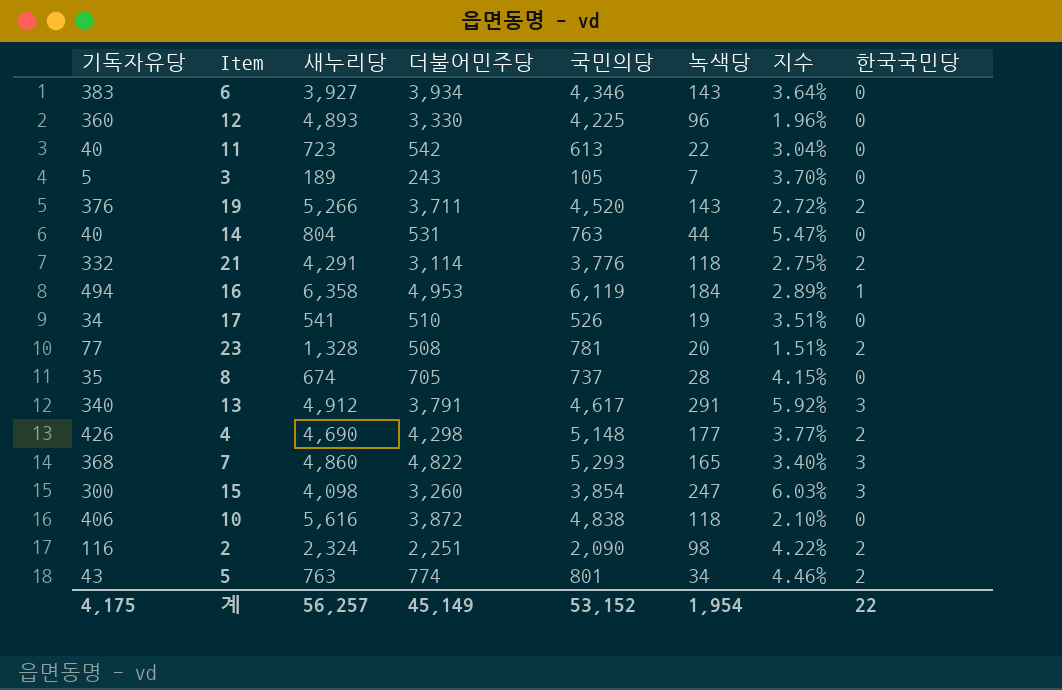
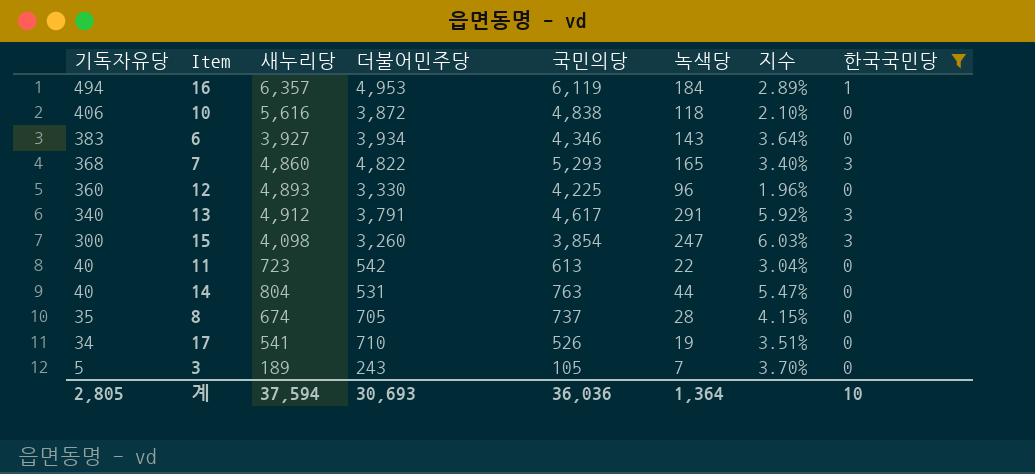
filter: none -> 한국국민당 != 2
row order: none -> 기독자유당 descending
16 | 새누리당: 6,358 -> 6,357
17 | 더불어민주당: 510 -> 710
계 | 기독자유당: 4,175 -> 2,805
계 | 새누리당: 56,257 -> 37,594
계 | 더불어민주당: 45,149 -> 30,693
계 | 국민의당: 53,152 -> 36,036
계 | 녹색당: 1,954 -> 1,364
계 | 한국국민당: 22 -> 10

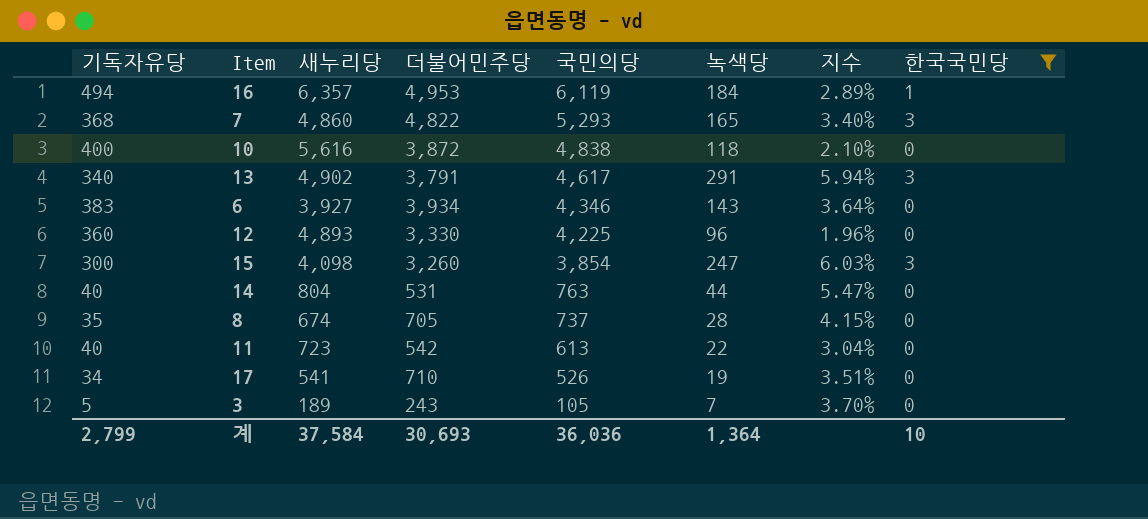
row order: 기독자유당 descending -> 국민의당 descending
10 | 기독자유당: 406 -> 400
13 | 새누리당: 4,912 -> 4,902
13 | 지수: 5.92% -> 5.94%
계 | 기독자유당: 2,805 -> 2,799
계 | 새누리당: 37,594 -> 37,584

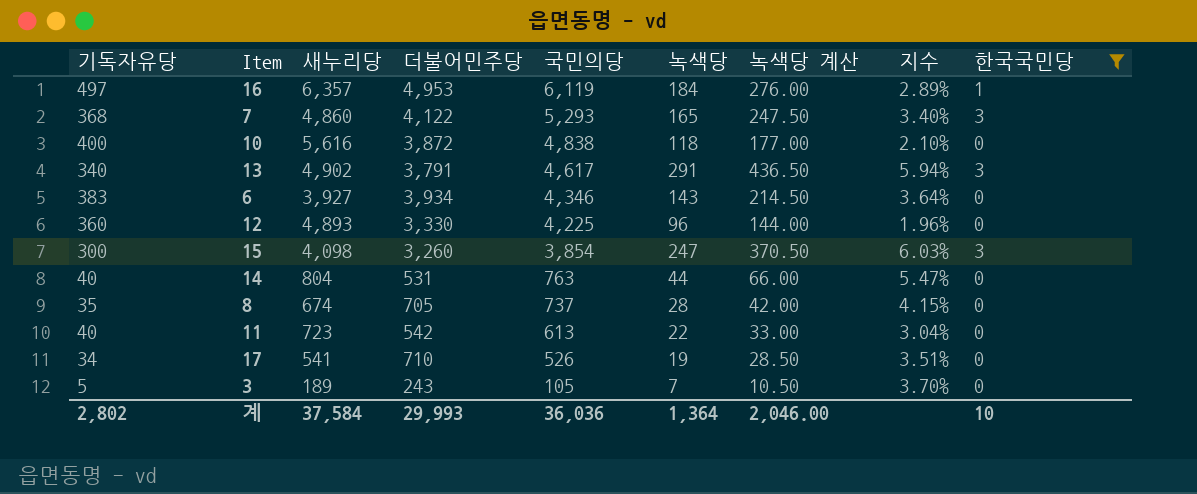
column 녹색당 계산 | formula: none -> [녹색당] * 1.5
16 | 기독자유당: 494 -> 497
7 | 더불어민주당: 4,822 -> 4,122
계 | 기독자유당: 2,799 -> 2,802
계 | 더불어민주당: 30,693 -> 29,993

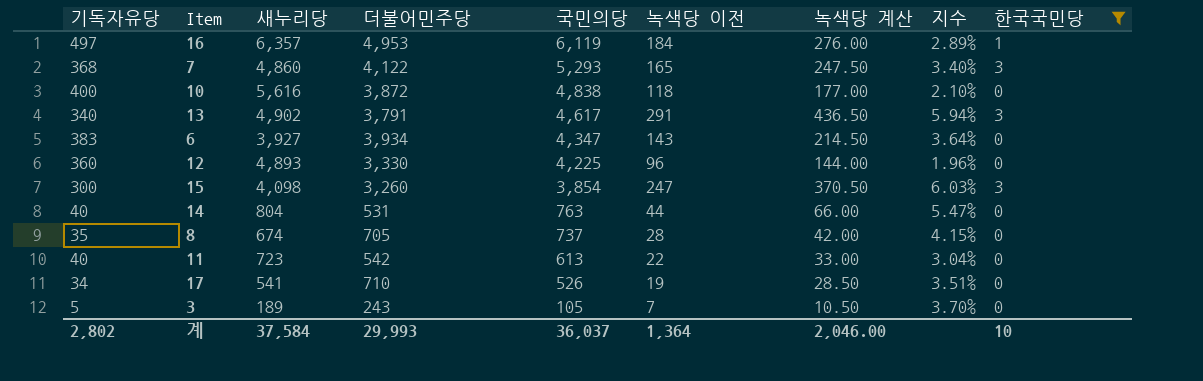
column name: 녹색당 -> 녹색당 이전
6 | 국민의당: 4,346 -> 4,347
계 | 국민의당: 36,036 -> 36,037

